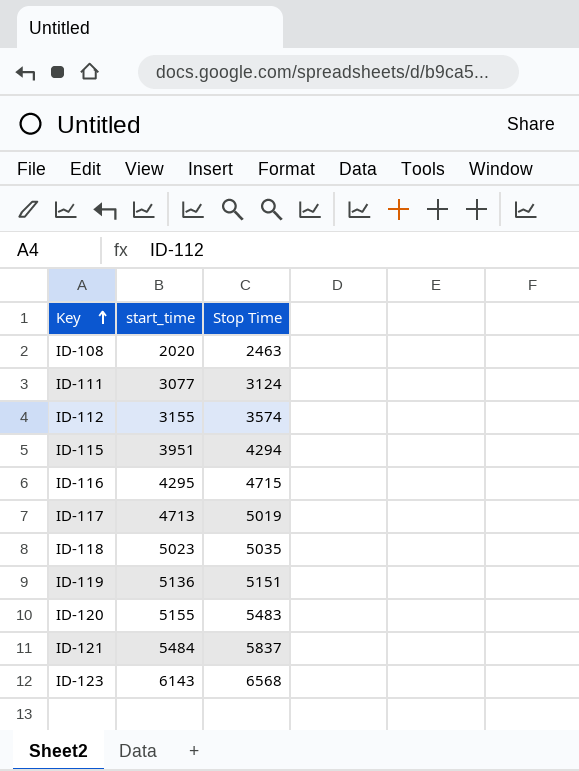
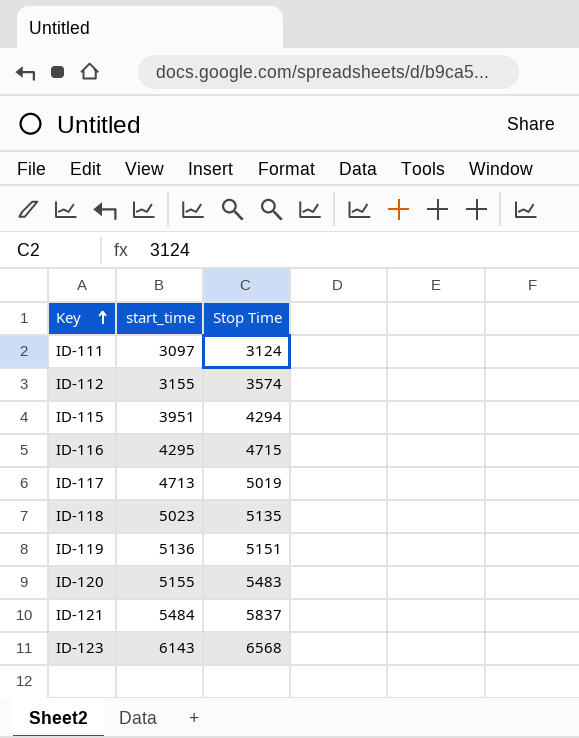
row ID-108: 2020 | 2463 -> none
ID-111 | start_time: 3077 -> 3097
ID-118 | Stop Time: 5035 -> 5135

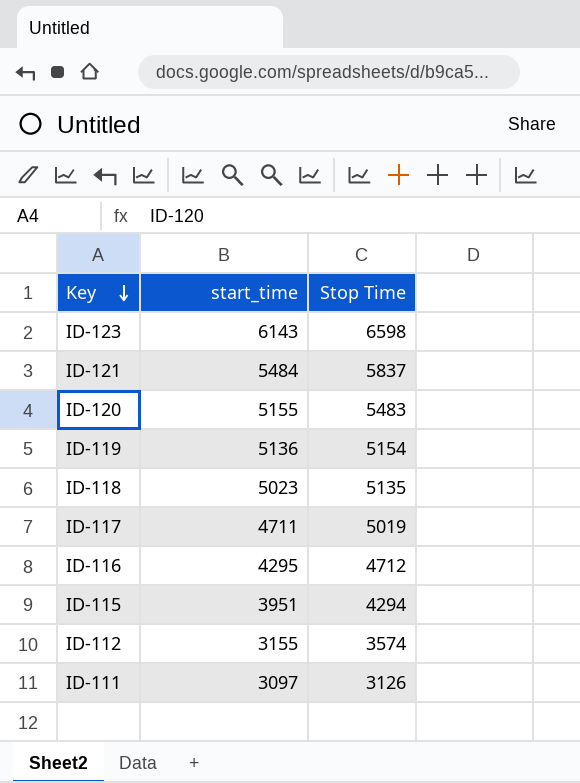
row order: Key ascending -> Key descending
ID-123 | Stop Time: 6568 -> 6598
ID-119 | Stop Time: 5151 -> 5154
ID-117 | start_time: 4713 -> 4711
ID-116 | Stop Time: 4715 -> 4712
ID-111 | Stop Time: 3124 -> 3126

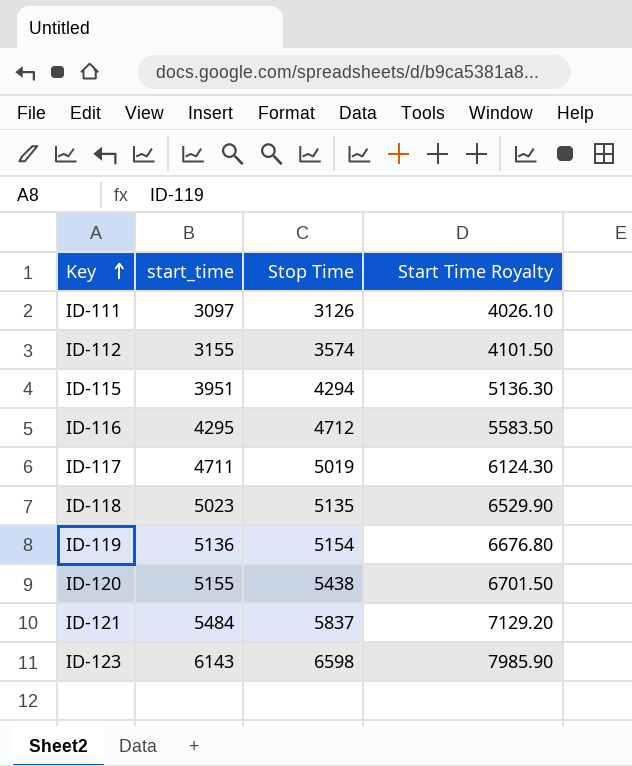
row order: Key descending -> Key ascending
column Start Time Royalty | formula: none -> [start_time] * 1.3
ID-120 | Stop Time: 5483 -> 5438

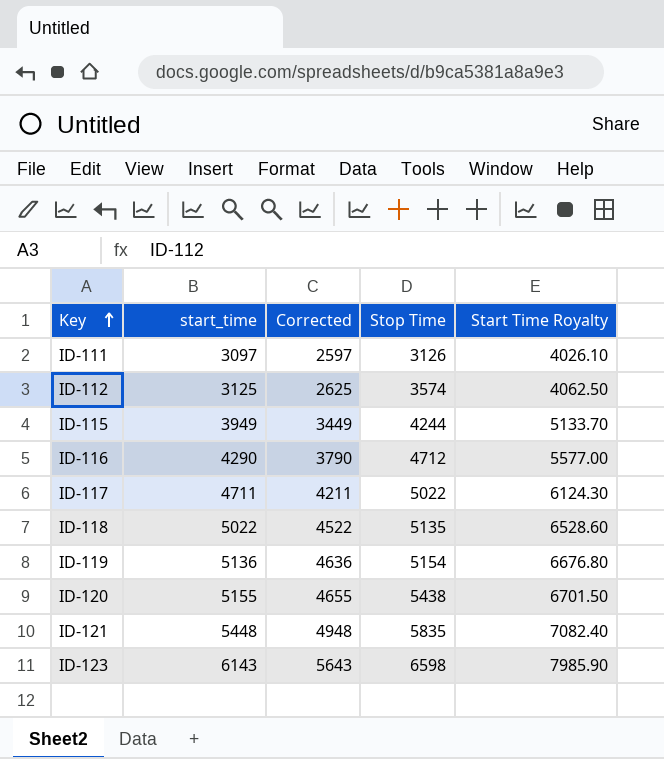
column Corrected | formula: none -> [start_time] - 500
ID-112 | start_time: 3155 -> 3125
ID-112 | Start Time Royalty: 4101.50 -> 4062.50
ID-115 | start_time: 3951 -> 3949
ID-115 | Stop Time: 4294 -> 4244
ID-115 | Start Time Royalty: 5136.30 -> 5133.70
ID-116 | start_time: 4295 -> 4290
ID-116 | Start Time Royalty: 5583.50 -> 5577.00
ID-117 | Stop Time: 5019 -> 5022
ID-118 | start_time: 5023 -> 5022
ID-118 | Start Time Royalty: 6529.90 -> 6528.60
ID-121 | start_time: 5484 -> 5448
ID-121 | Stop Time: 5837 -> 5835
ID-121 | Start Time Royalty: 7129.20 -> 7082.40

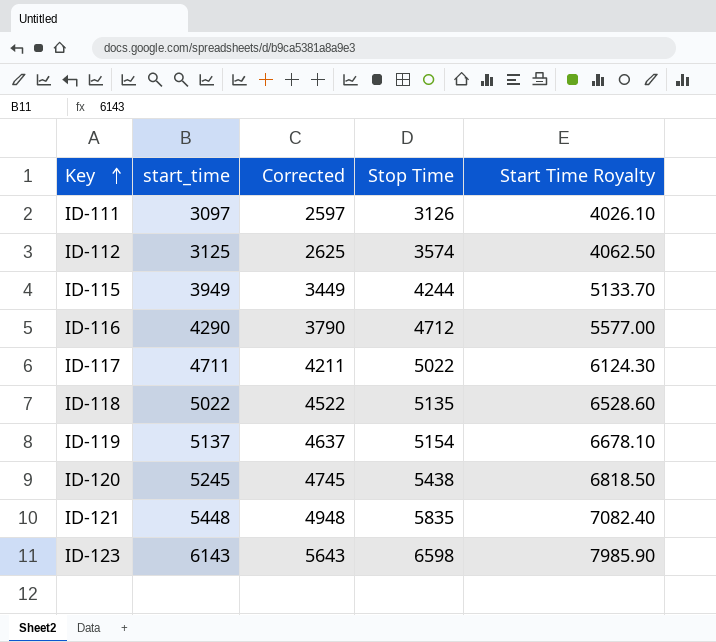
ID-119 | start_time: 5136 -> 5137
ID-119 | Corrected: 4636 -> 4637
ID-119 | Start Time Royalty: 6676.80 -> 6678.10
ID-120 | start_time: 5155 -> 5245
ID-120 | Corrected: 4655 -> 4745
ID-120 | Start Time Royalty: 6701.50 -> 6818.50

